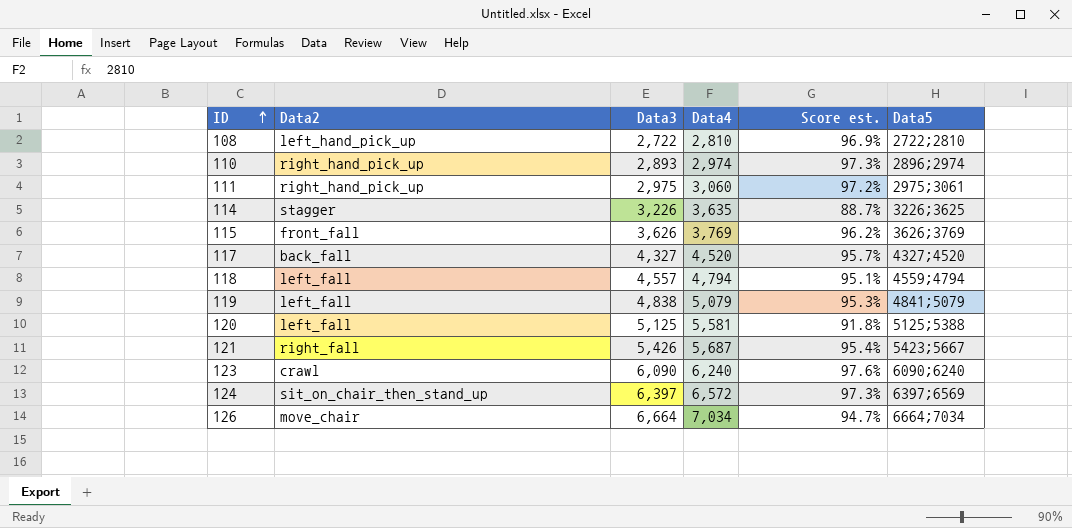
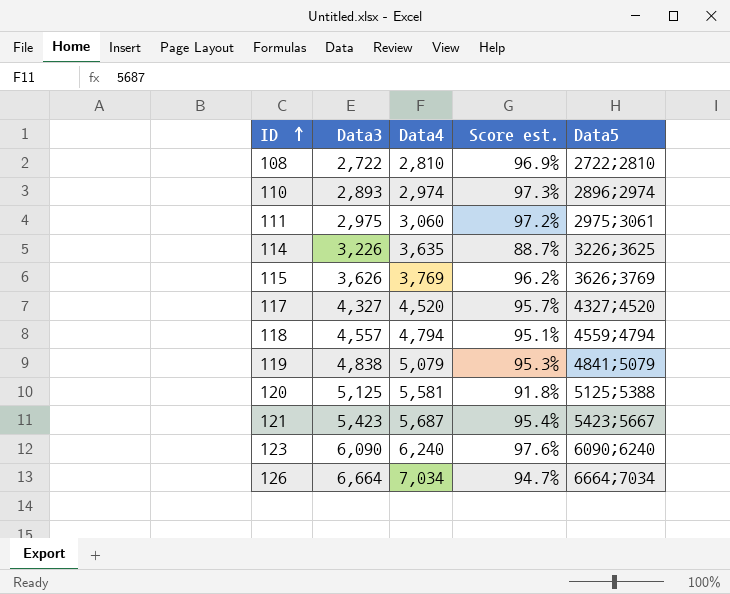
column Data2 | position: 2 -> none
row 124: sit_on_chair_then_stand_up | 6,397 | 6,572 | 97.3% | 6397;6569 -> none
121 | Data3: 5,426 -> 5,423

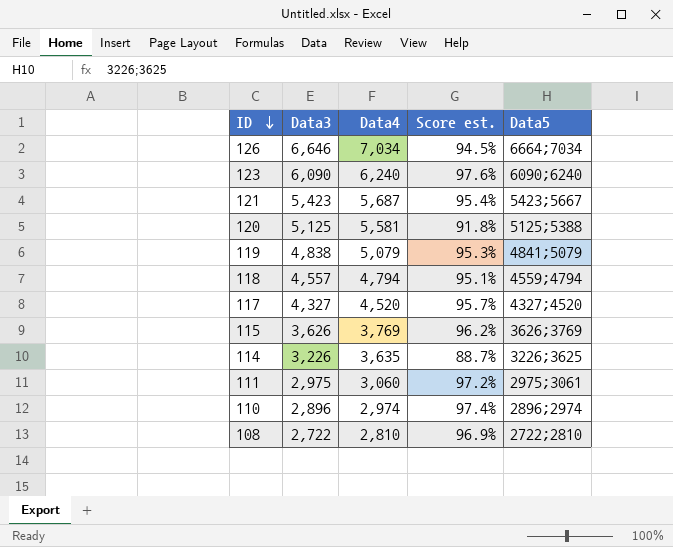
row order: ID ascending -> ID descending
126 | Data3: 6,664 -> 6,646
126 | Score est.: 94.7% -> 94.5%
110 | Data3: 2,893 -> 2,896
110 | Score est.: 97.3% -> 97.4%

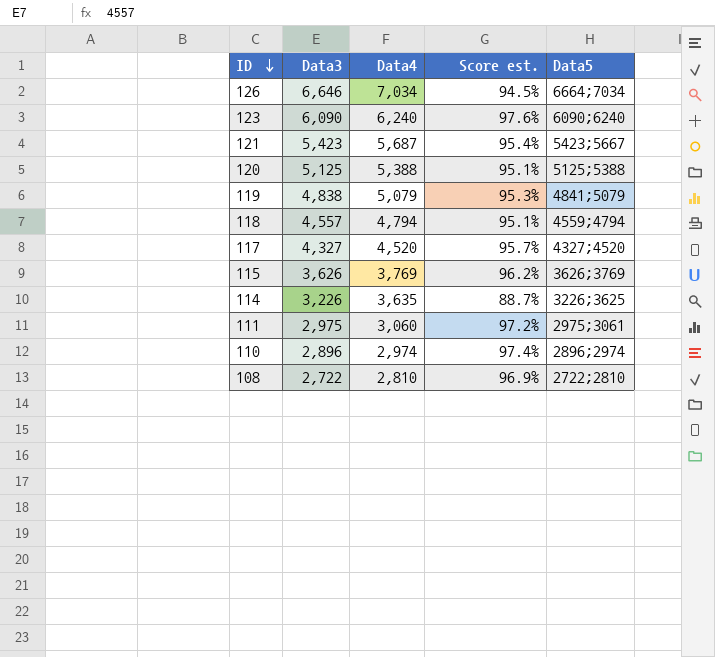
120 | Data4: 5,581 -> 5,388
120 | Score est.: 91.8% -> 95.1%

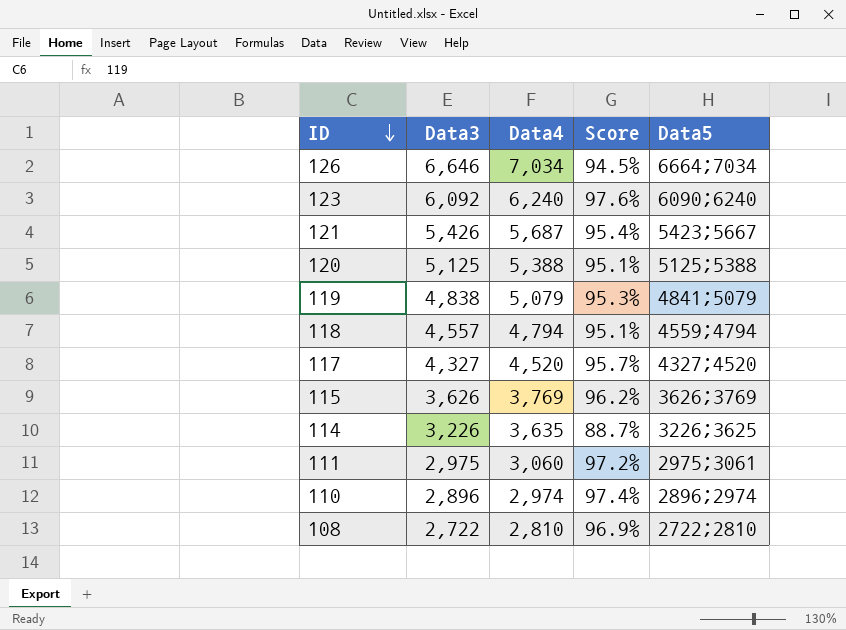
column name: Score est. -> Score
123 | Data3: 6,090 -> 6,092
121 | Data3: 5,423 -> 5,426

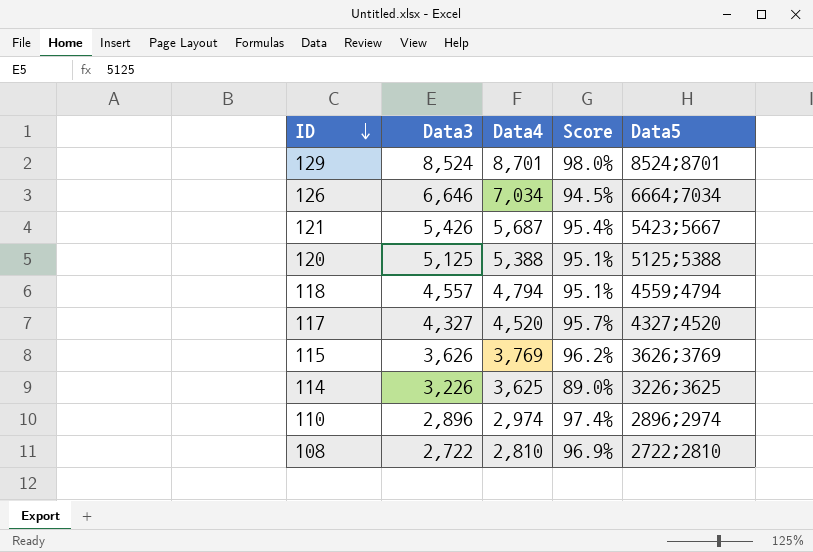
row 123: 6,092 | 6,240 | 97.6% | 6090;6240 -> none
row 119: 4,838 | 5,079 | 95.3% | 4841;5079 -> none
row 111: 2,975 | 3,060 | 97.2% | 2975;3061 -> none
row 129: none -> 8,524 | 8,701 | 98.0% | 8524;8701
114 | Data4: 3,635 -> 3,625
114 | Score: 88.7% -> 89.0%

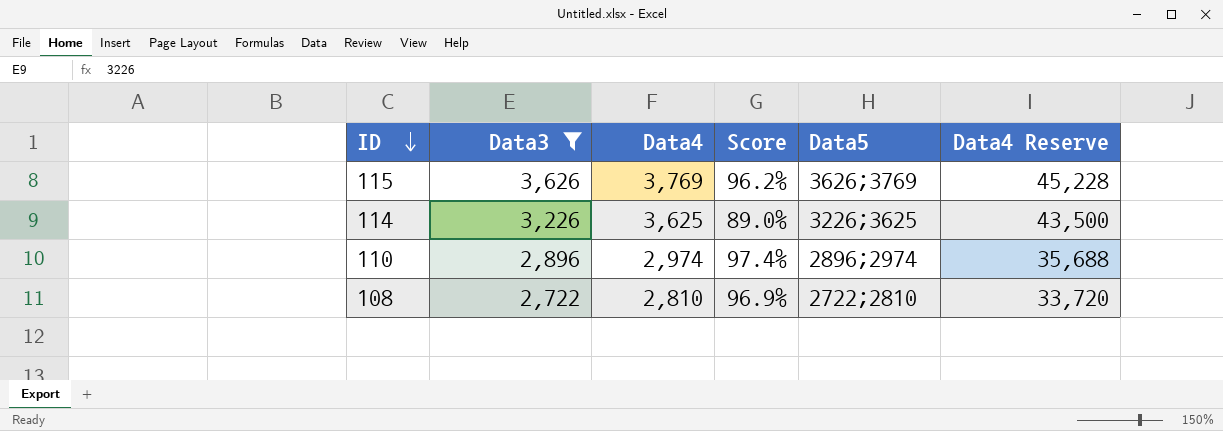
filter: none -> Data3 <= 3,626
column Data4 Reserve | formula: none -> [Data4] * 12

